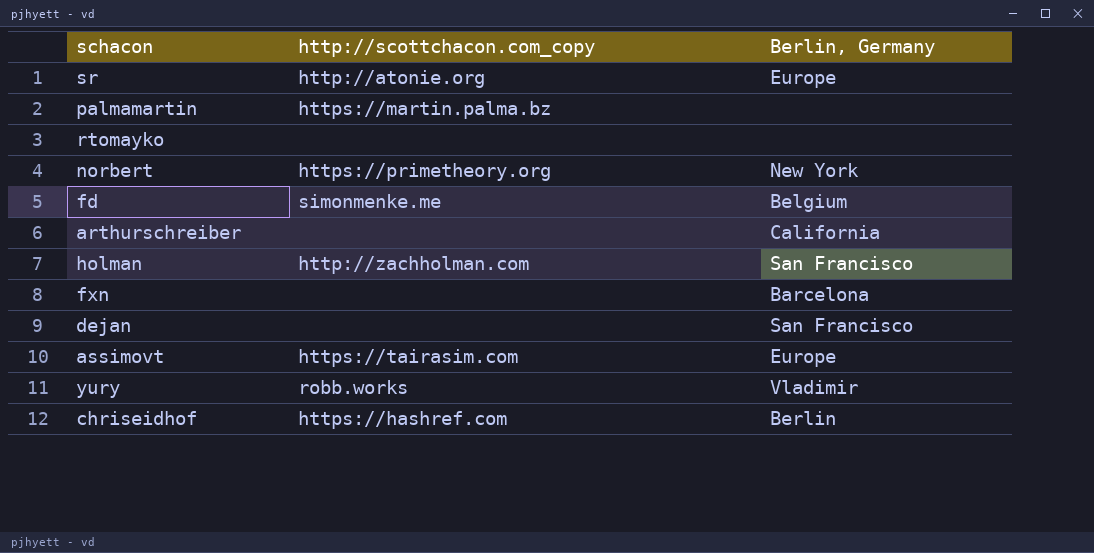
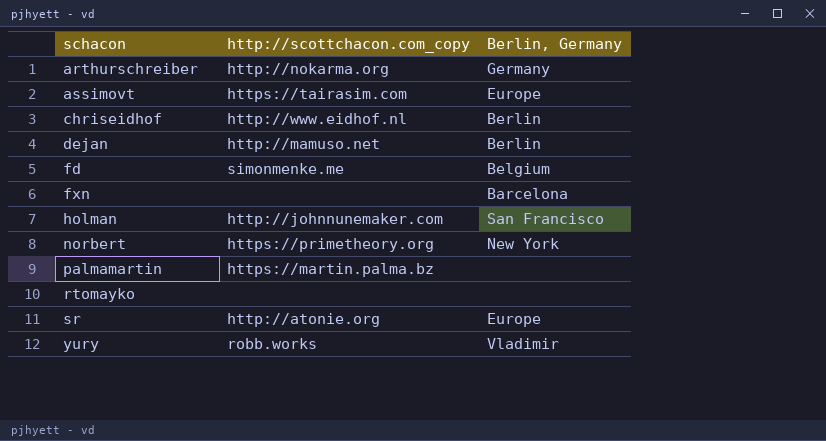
row order: none -> schacon ascending
arthurschreiber | http://scottchacon.com_copy: none -> http://nokarma.org
arthurschreiber | Berlin, Germany: California -> Germany
chriseidhof | http://scottchacon.com_copy: https://hashref.com -> http://www.eidhof.nl
dejan | http://scottchacon.com_copy: none -> http://mamuso.net
dejan | Berlin, Germany: San Francisco -> Berlin
holman | http://scottchacon.com_copy: http://zachholman.com -> http://johnnunemaker.com

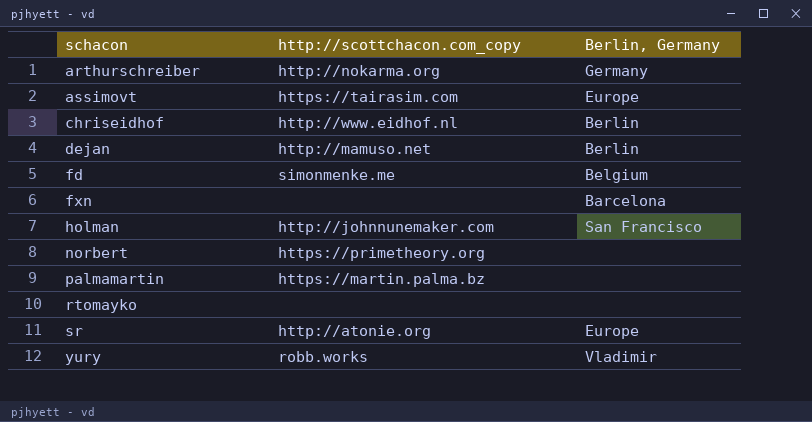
norbert | Berlin, Germany: New York -> none

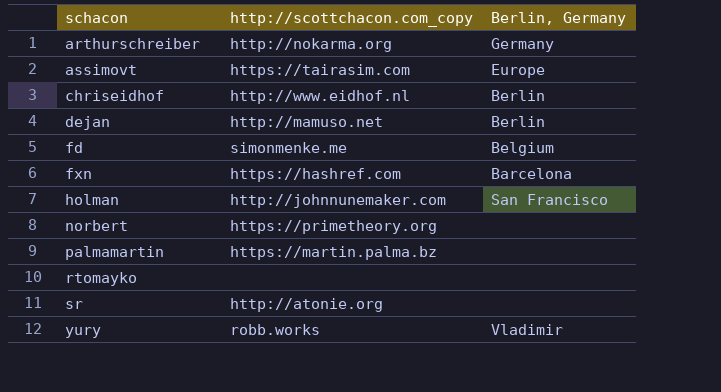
fxn | http://scottchacon.com_copy: none -> https://hashref.com
sr | Berlin, Germany: Europe -> none

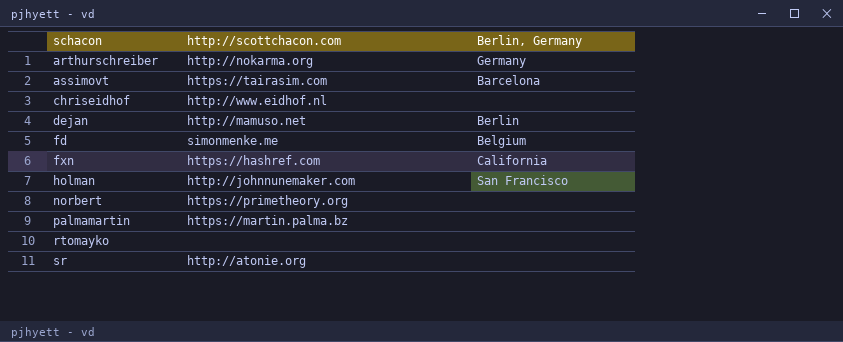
column name: http://scottchacon.com_copy -> http://scottchacon.com
row yury: robb.works | Vladimir -> none
assimovt | Berlin, Germany: Europe -> Barcelona
chriseidhof | Berlin, Germany: Berlin -> none
fxn | Berlin, Germany: Barcelona -> California

